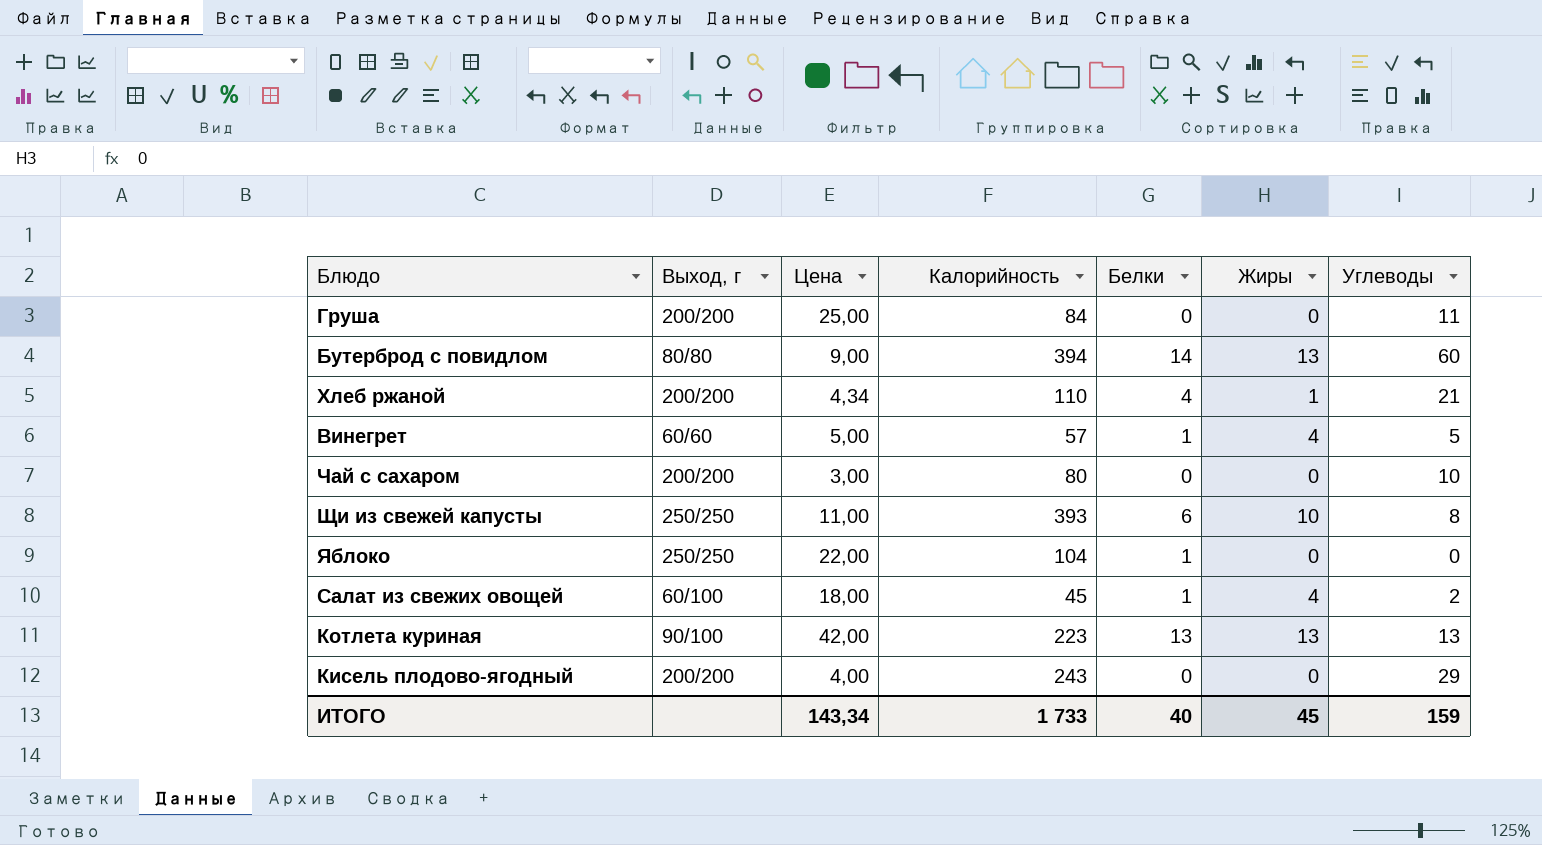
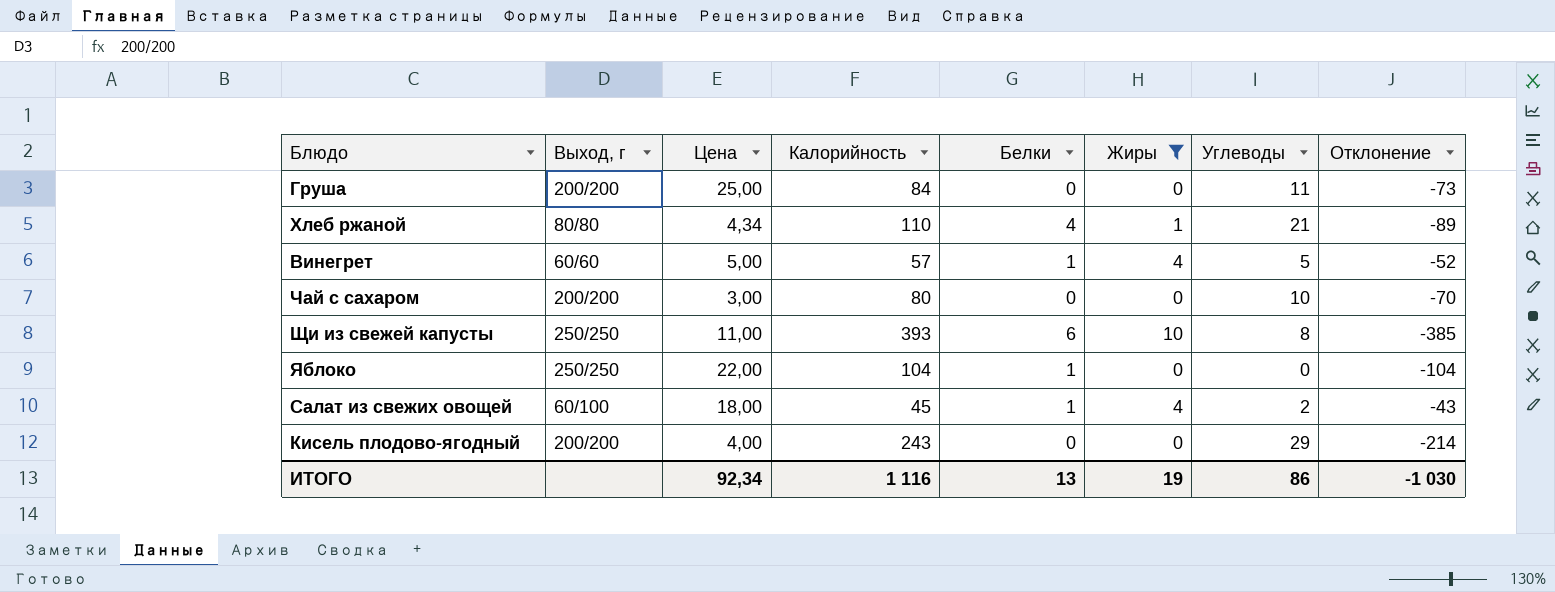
filter: none -> Жиры != 13
column Отклонение | formula: none -> [Углеводы] - [Калорийность]
Хлеб ржаной | Выход, г: 200/200 -> 80/80
ИТОГО | Цена: 143,34 -> 92,34
ИТОГО | Калорийность: 1 733 -> 1 116
ИТОГО | Белки: 40 -> 13
ИТОГО | Жиры: 45 -> 19
ИТОГО | Углеводы: 159 -> 86

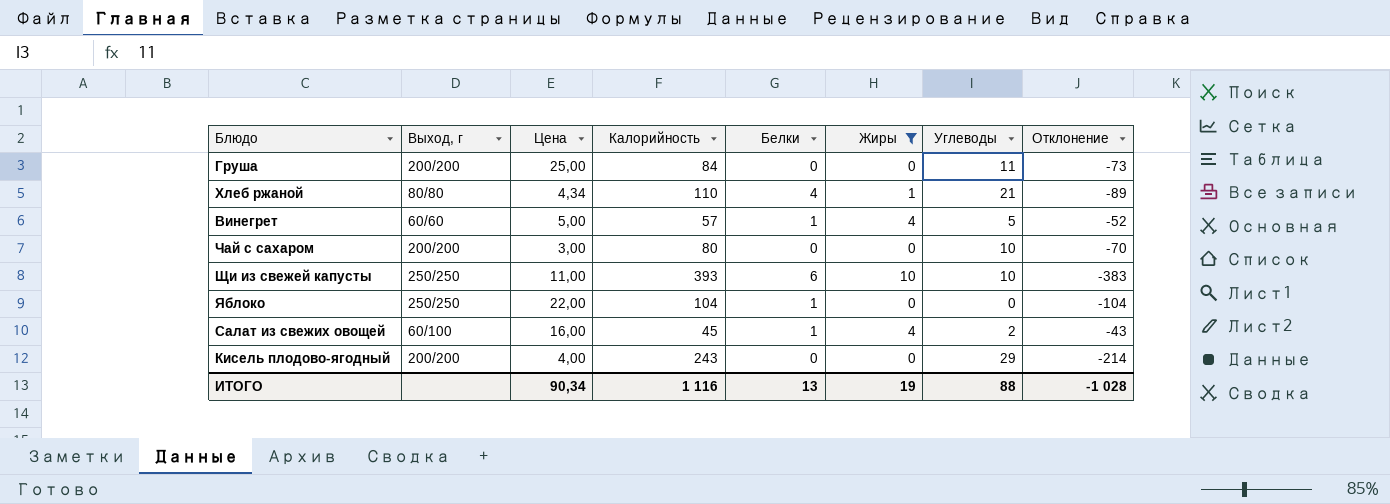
Щи из свежей капусты | Углеводы: 8 -> 10
Щи из свежей капусты | Отклонение: -385 -> -383
Салат из свежих овощей | Цена: 18,00 -> 16,00
ИТОГО | Цена: 92,34 -> 90,34
ИТОГО | Углеводы: 86 -> 88
ИТОГО | Отклонение: -1 030 -> -1 028

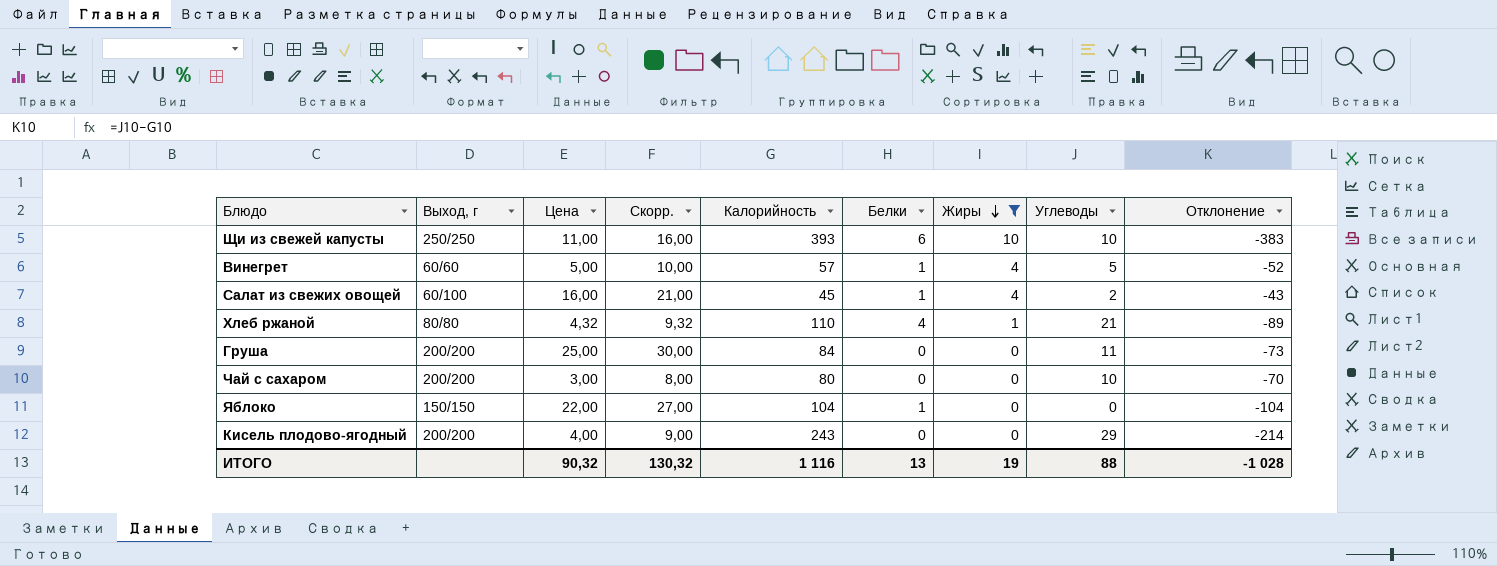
row order: none -> Жиры descending
column Скорр. | formula: none -> [Цена] + 5
Хлеб ржаной | Цена: 4,34 -> 4,32
Яблоко | Выход, г: 250/250 -> 150/150
ИТОГО | Цена: 90,34 -> 90,32

